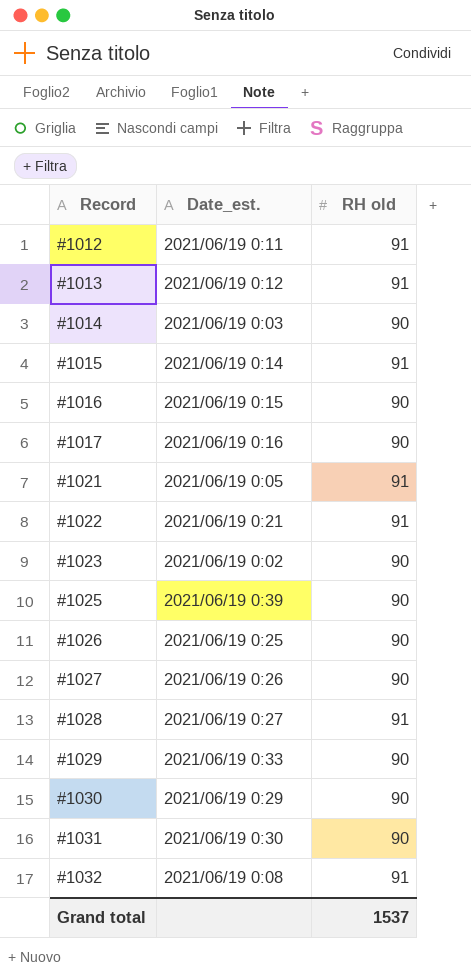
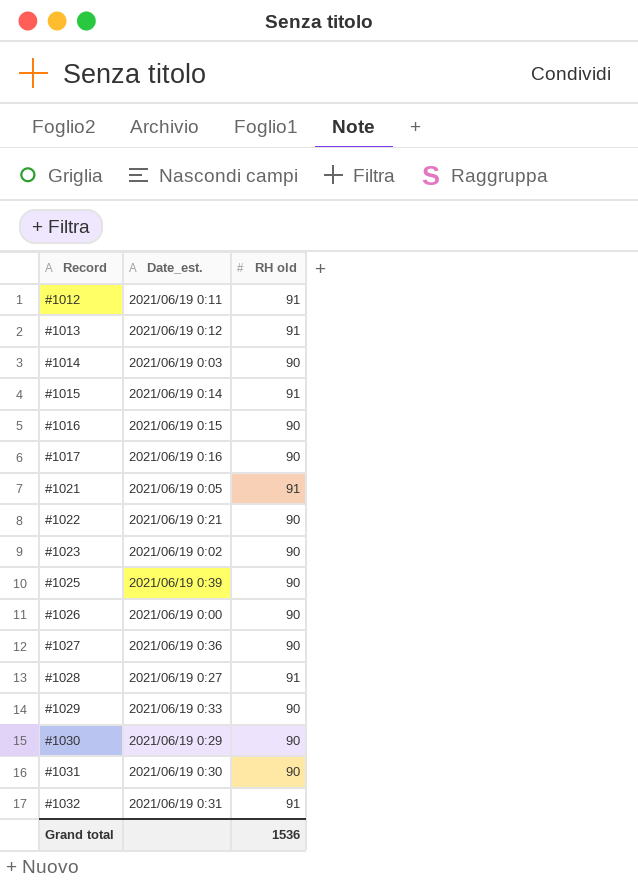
#1022 | RH old: 91 -> 90
#1026 | Date_est.: 2021/06/19 0:25 -> 2021/06/19 0:00
#1027 | Date_est.: 2021/06/19 0:26 -> 2021/06/19 0:36
#1032 | Date_est.: 2021/06/19 0:08 -> 2021/06/19 0:31
Grand total | RH old: 1537 -> 1536

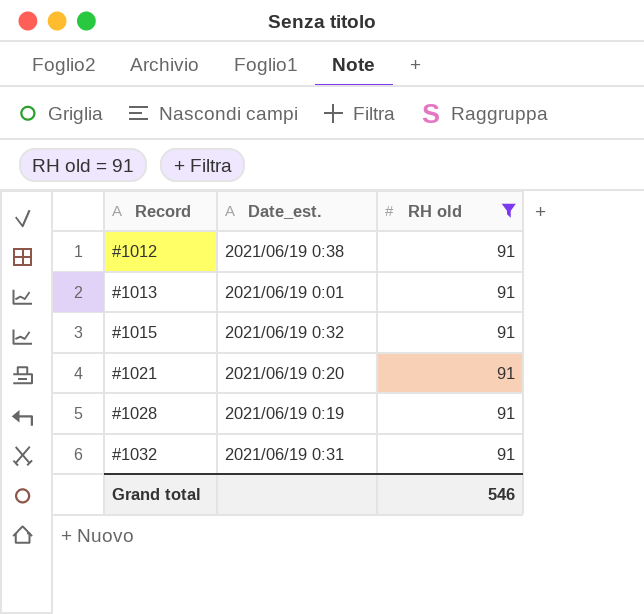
filter: none -> RH old = 91
#1012 | Date_est.: 2021/06/19 0:11 -> 2021/06/19 0:38
#1013 | Date_est.: 2021/06/19 0:12 -> 2021/06/19 0:01
#1015 | Date_est.: 2021/06/19 0:14 -> 2021/06/19 0:32
#1021 | Date_est.: 2021/06/19 0:05 -> 2021/06/19 0:20
#1028 | Date_est.: 2021/06/19 0:27 -> 2021/06/19 0:19
Grand total | RH old: 1536 -> 546

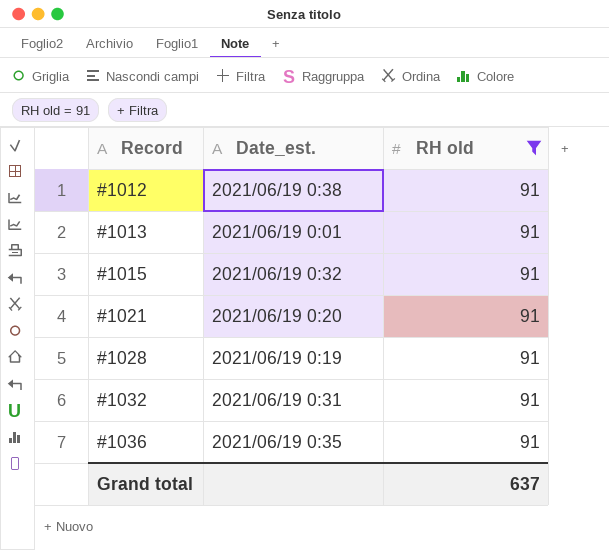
row #1036: none -> 2021/06/19 0:35 | 91
Grand total | RH old: 546 -> 637

